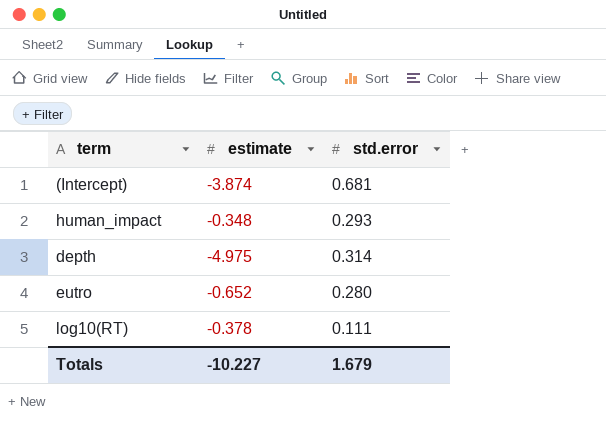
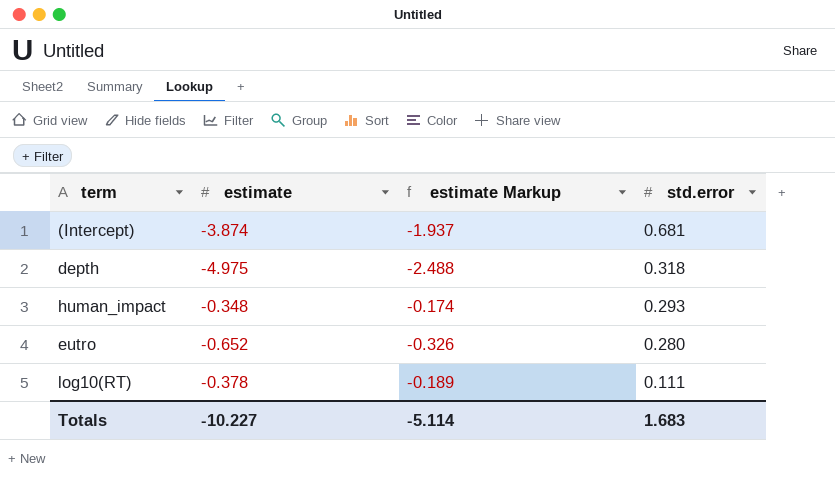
row order: none -> std.error descending
column estimate Markup | formula: none -> [estimate] * 0.5
depth | std.error: 0.314 -> 0.318
Totals | std.error: 1.679 -> 1.683

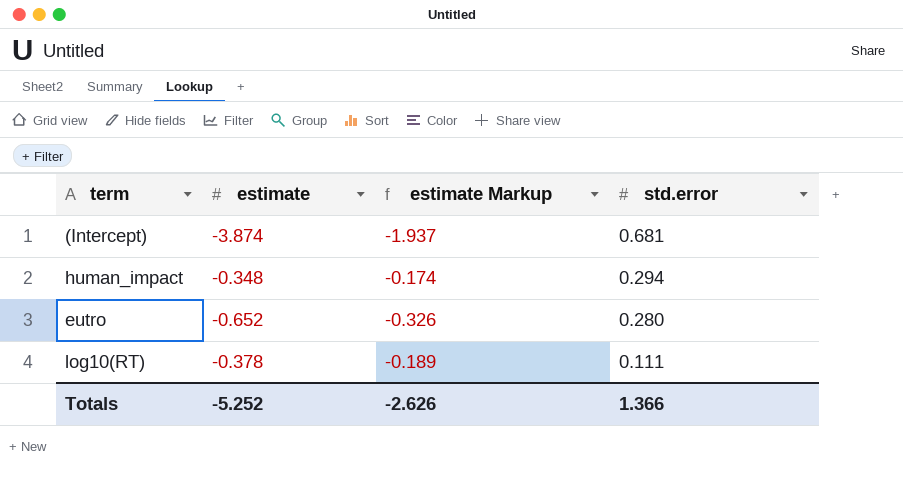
row depth: -4.975 | -2.488 | 0.318 -> none
human_impact | std.error: 0.293 -> 0.294
Totals | estimate: -10.227 -> -5.252
Totals | estimate Markup: -5.114 -> -2.626
Totals | std.error: 1.683 -> 1.366

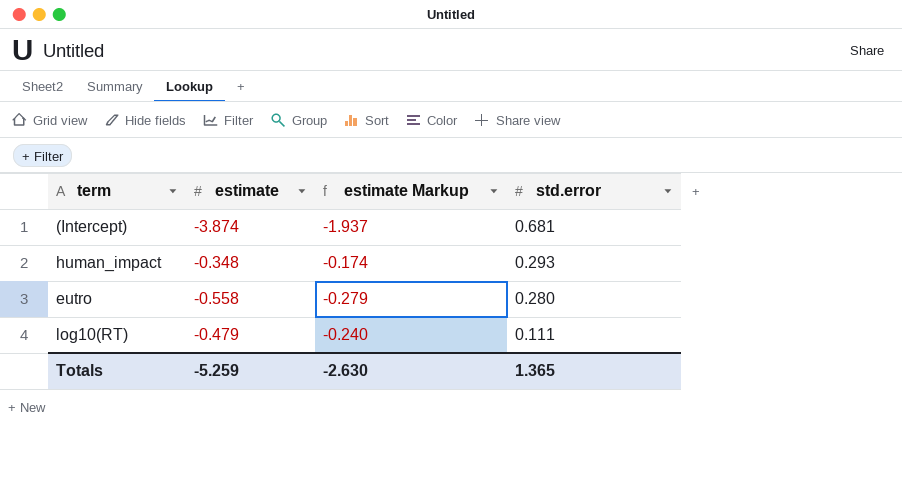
human_impact | std.error: 0.294 -> 0.293
eutro | estimate: -0.652 -> -0.558
eutro | estimate Markup: -0.326 -> -0.279
log10(RT) | estimate: -0.378 -> -0.479
log10(RT) | estimate Markup: -0.189 -> -0.240
Totals | estimate: -5.252 -> -5.259
Totals | estimate Markup: -2.626 -> -2.630
Totals | std.error: 1.366 -> 1.365

